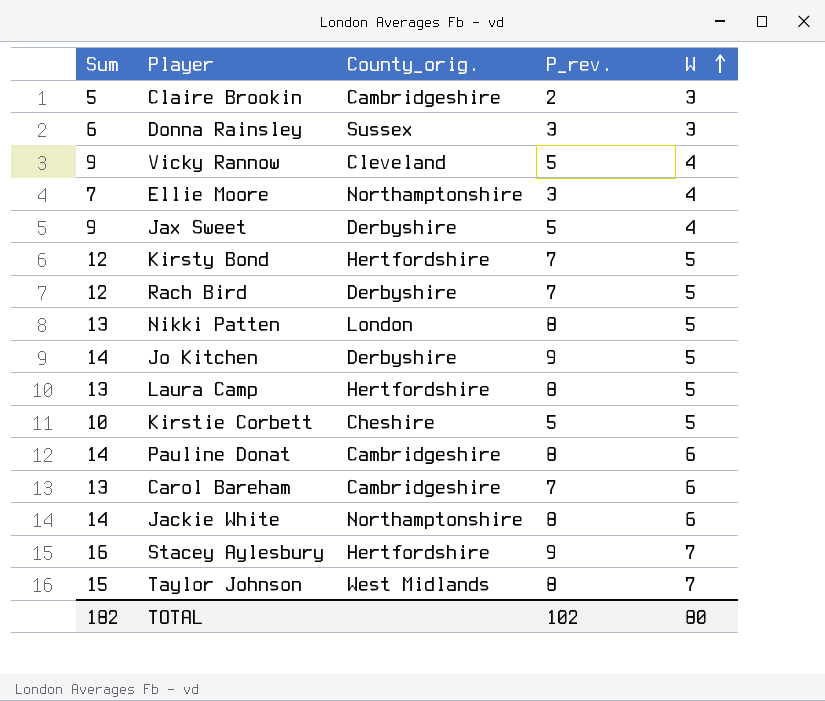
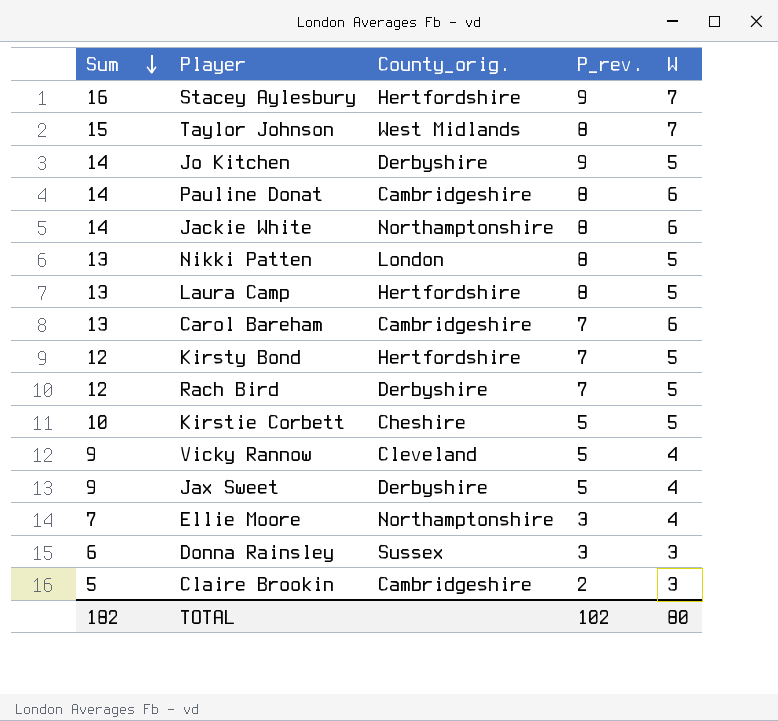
row order: W ascending -> Sum descending

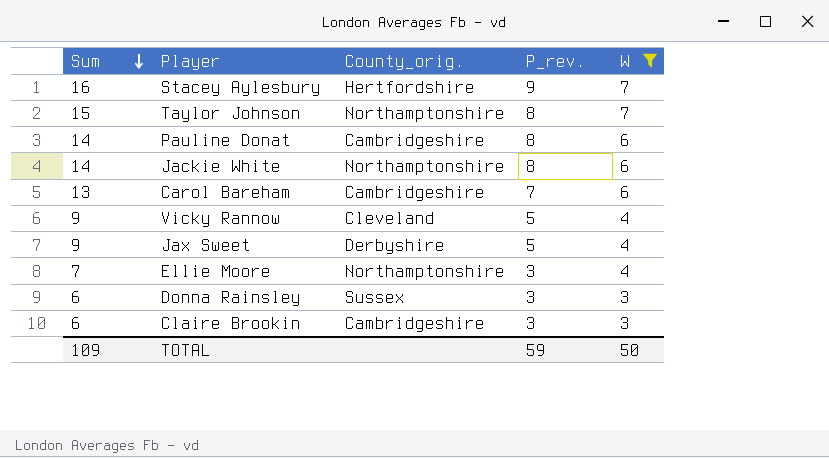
filter: none -> W != 5
Taylor Johnson | County_orig.: West Midlands -> Northamptonshire
Claire Brookin | Sum: 5 -> 6
Claire Brookin | P_rev.: 2 -> 3
TOTAL | Sum: 182 -> 109
TOTAL | P_rev.: 102 -> 59
TOTAL | W: 80 -> 50

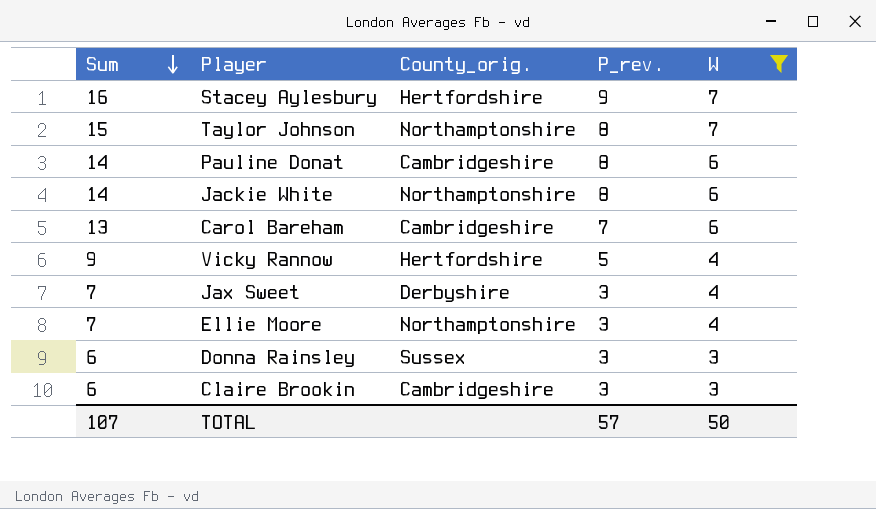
Vicky Rannow | County_orig.: Cleveland -> Hertfordshire
Jax Sweet | Sum: 9 -> 7
Jax Sweet | P_rev.: 5 -> 3
TOTAL | Sum: 109 -> 107
TOTAL | P_rev.: 59 -> 57

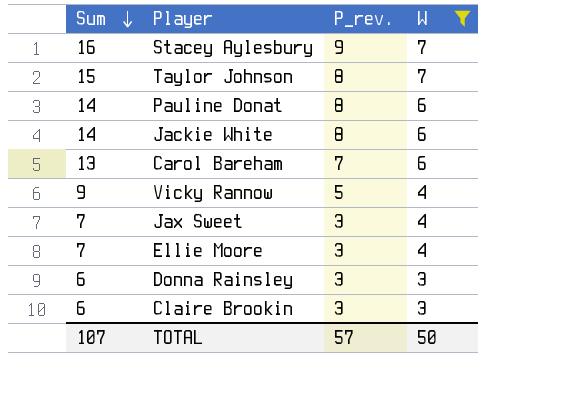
column County_orig. | position: 3 -> none

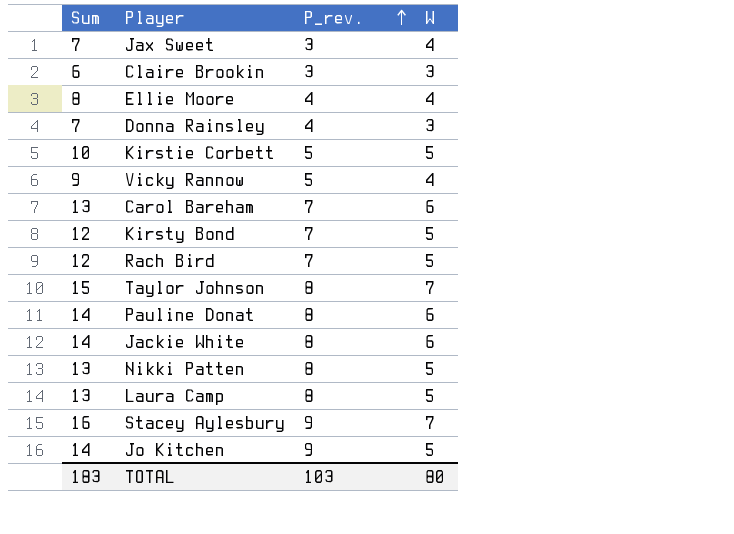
filter: W != 5 -> none
row order: Sum descending -> P_rev. ascending
Ellie Moore | Sum: 7 -> 8
Ellie Moore | P_rev.: 3 -> 4
Donna Rainsley | Sum: 6 -> 7
Donna Rainsley | P_rev.: 3 -> 4
TOTAL | Sum: 107 -> 183
TOTAL | P_rev.: 57 -> 103
TOTAL | W: 50 -> 80

